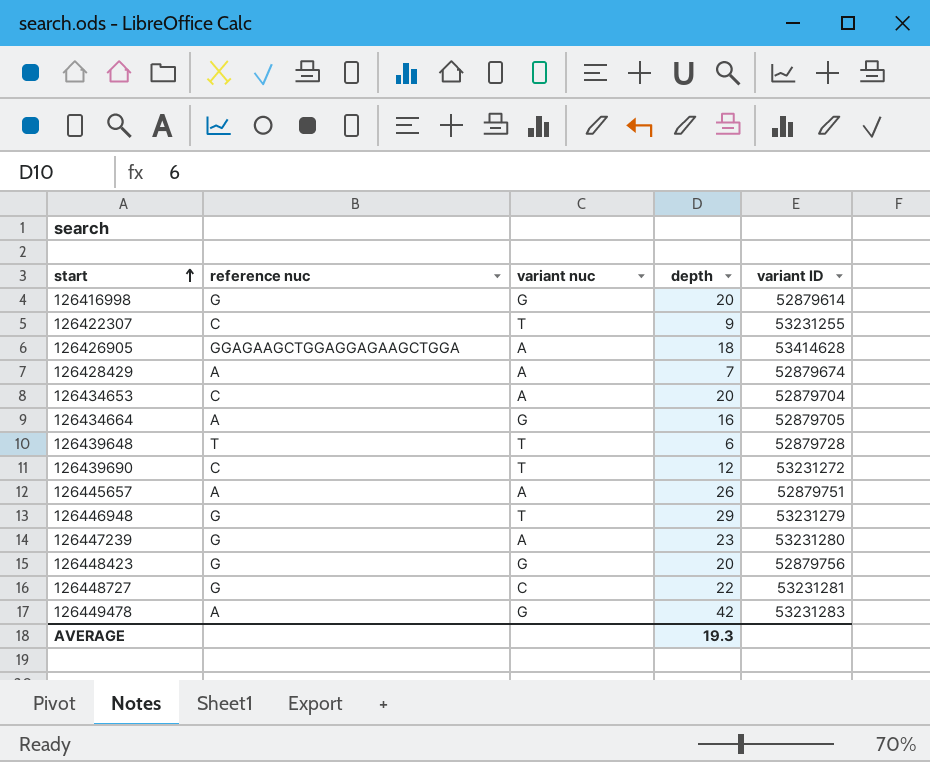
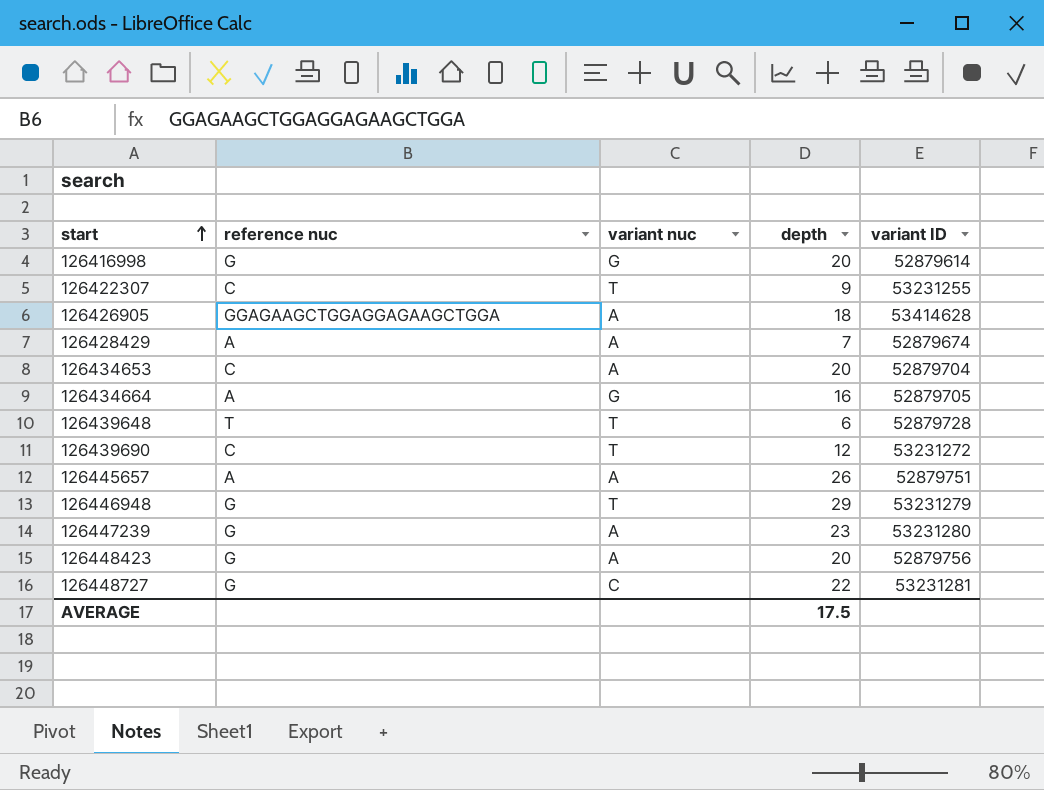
row 126449478: A | G | 42 | 53231283 -> none
126448423 | variant nuc: G -> A
AVERAGE | depth: 19.3 -> 17.5

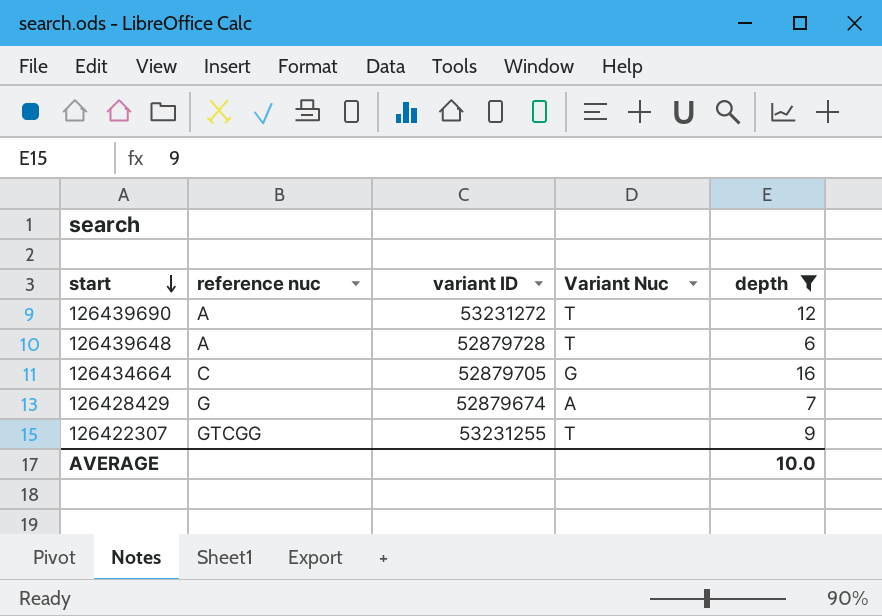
filter: none -> depth <= 16
row order: start ascending -> start descending
column variant ID | position: 5 -> 3
column name: variant nuc -> Variant Nuc
126439690 | reference nuc: C -> A
126439648 | reference nuc: T -> A
126434664 | reference nuc: A -> C
126428429 | reference nuc: A -> G
126422307 | reference nuc: C -> GTCGG
AVERAGE | depth: 17.5 -> 10.0

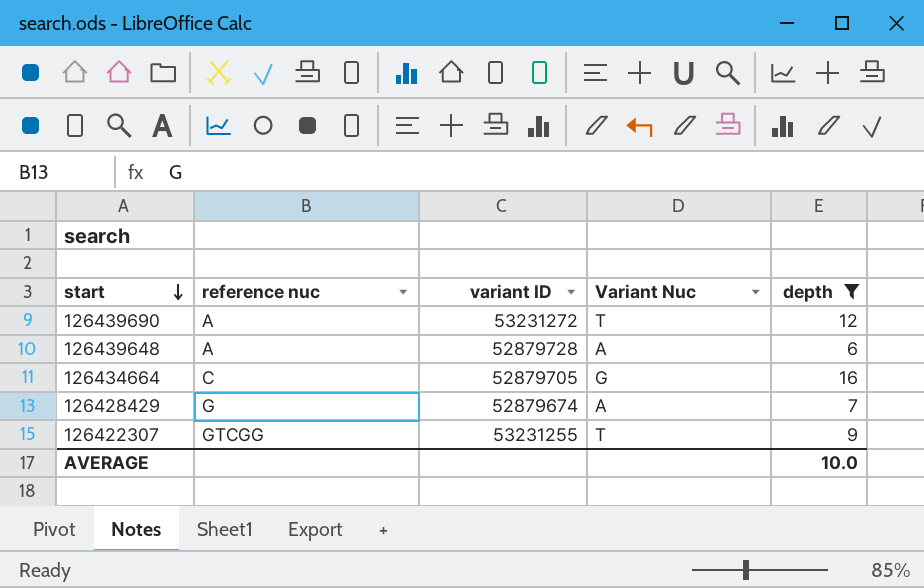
126439648 | Variant Nuc: T -> A

